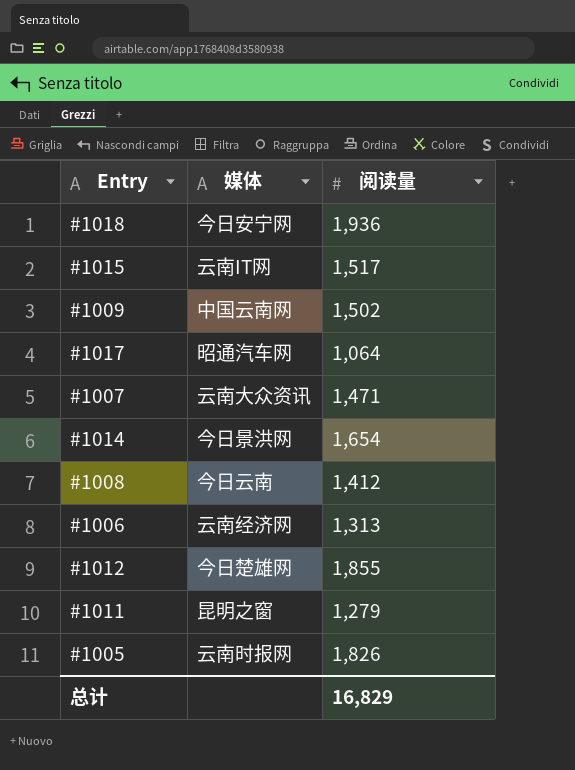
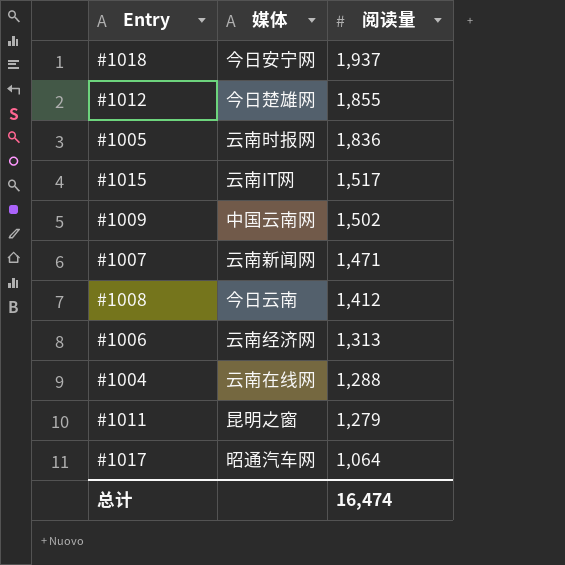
row order: none -> 阅读量 descending
row #1014: 今日景洪网 | 1,654 -> none
#1018 | 阅读量: 1,936 -> 1,937
#1005 | 阅读量: 1,826 -> 1,836
#1007 | 媒体: 云南大众资讯 -> 云南新闻网
row #1004: none -> 云南在线网 | 1,288
总计 | 阅读量: 16,829 -> 16,474

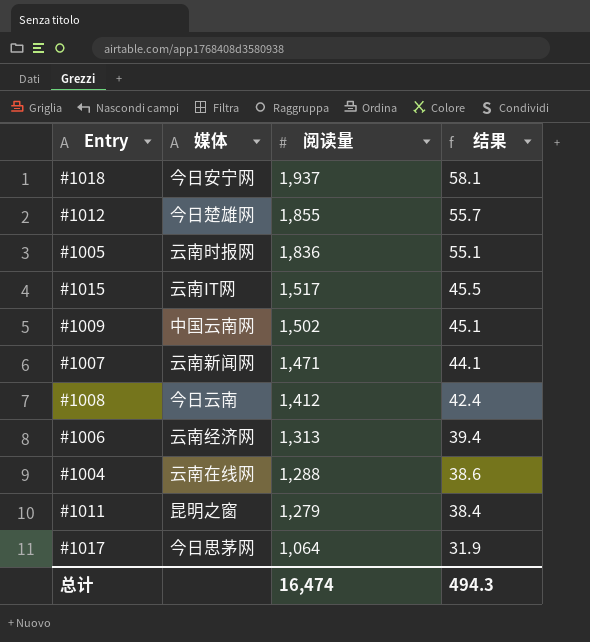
column 结果 | formula: none -> [阅读量] * 0.03
#1017 | 媒体: 昭通汽车网 -> 今日思茅网

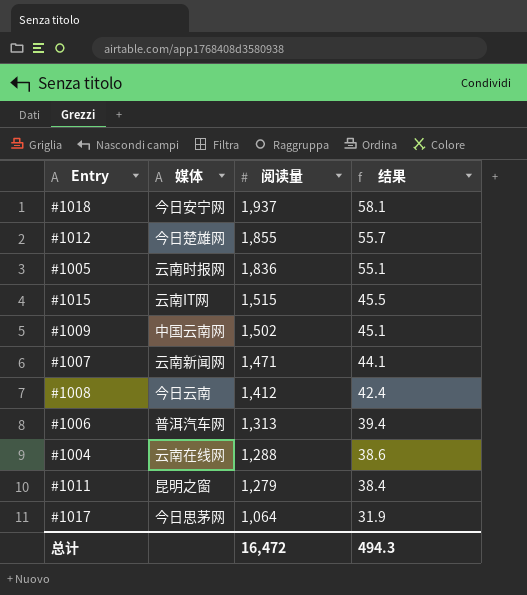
#1015 | 阅读量: 1,517 -> 1,515
#1006 | 媒体: 云南经济网 -> 普洱汽车网
总计 | 阅读量: 16,474 -> 16,472

